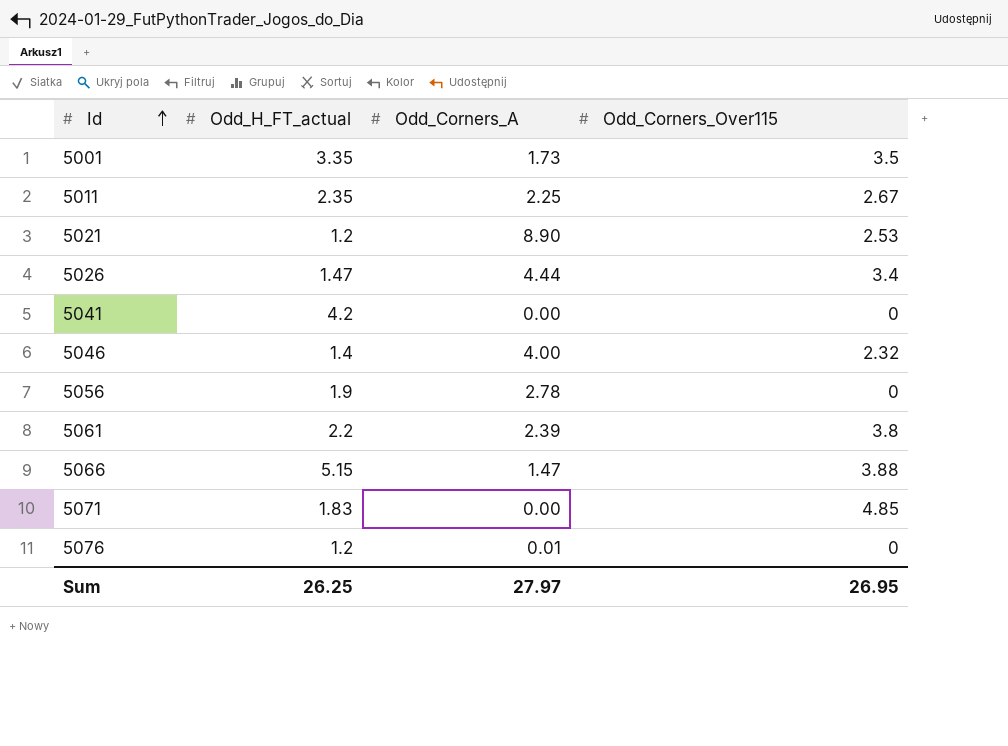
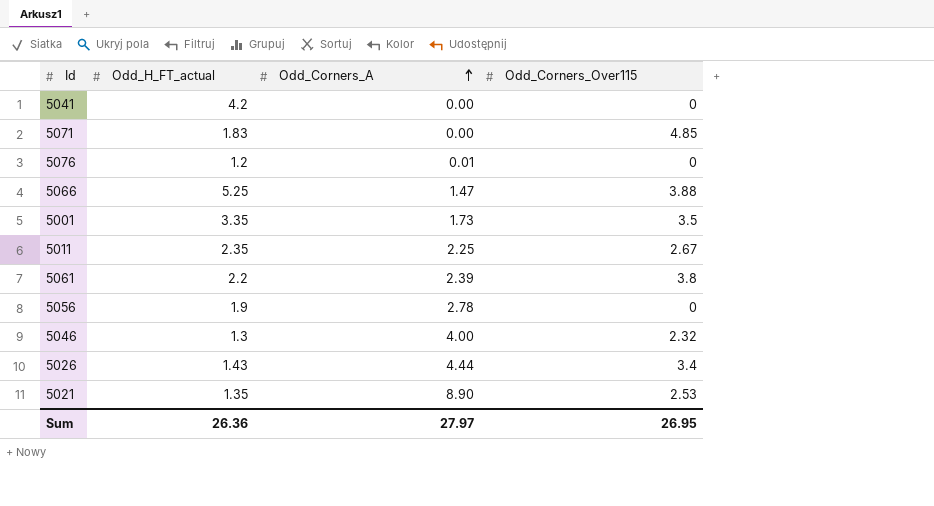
row order: Id ascending -> Odd_Corners_A ascending
5066 | Odd_H_FT_actual: 5.15 -> 5.25
5046 | Odd_H_FT_actual: 1.4 -> 1.3
5026 | Odd_H_FT_actual: 1.47 -> 1.43
5021 | Odd_H_FT_actual: 1.2 -> 1.35
Sum | Odd_H_FT_actual: 26.25 -> 26.36

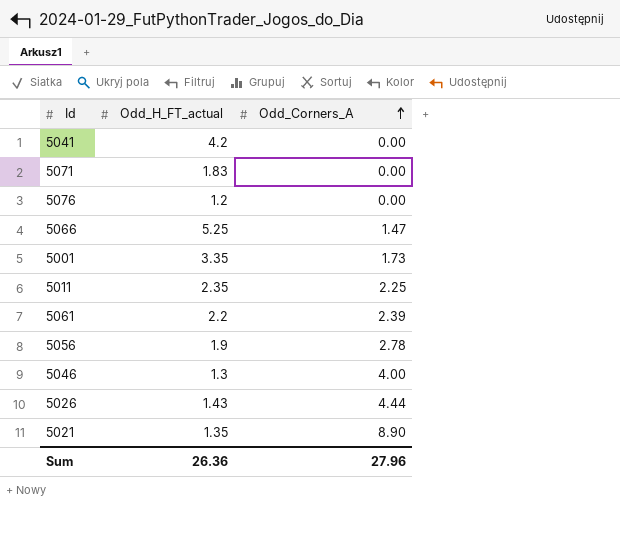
column Odd_Corners_Over115 | position: 4 -> none
5076 | Odd_Corners_A: 0.01 -> 0.00
Sum | Odd_Corners_A: 27.97 -> 27.96

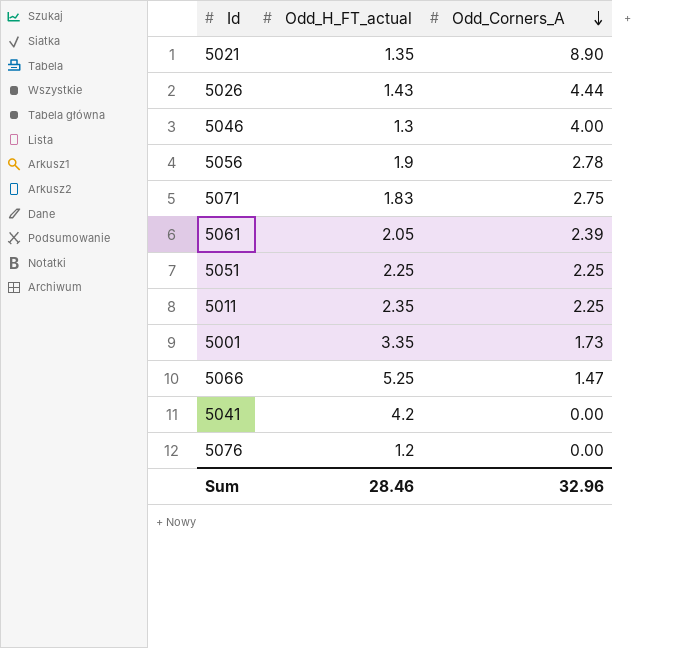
row order: Odd_Corners_A ascending -> Odd_Corners_A descending
5071 | Odd_Corners_A: 0.00 -> 2.75
5061 | Odd_H_FT_actual: 2.2 -> 2.05
row 5051: none -> 2.25 | 2.25
Sum | Odd_H_FT_actual: 26.36 -> 28.46
Sum | Odd_Corners_A: 27.96 -> 32.96

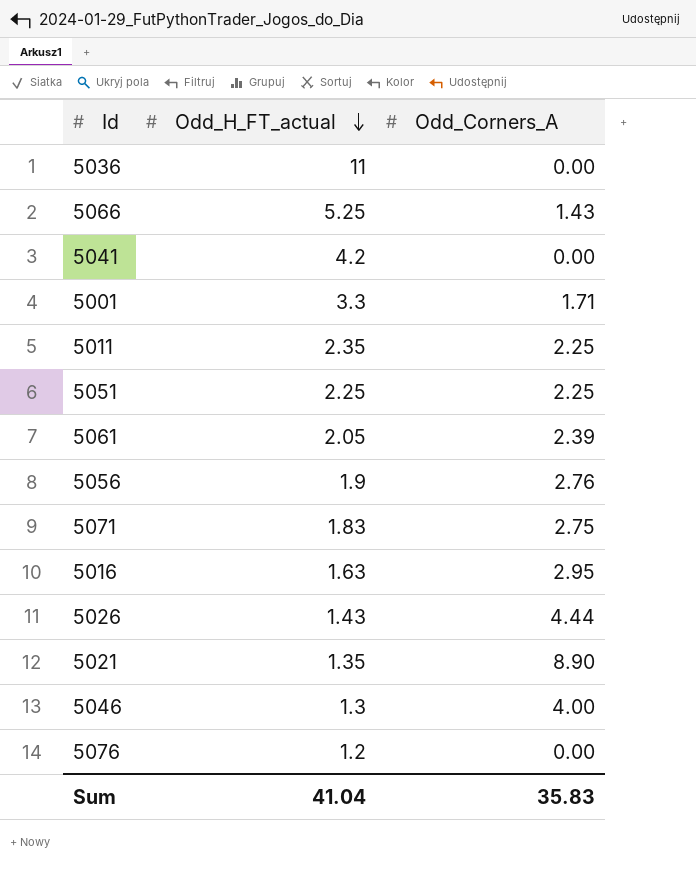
row order: Odd_Corners_A descending -> Odd_H_FT_actual descending
row 5036: none -> 11 | 0.00
5066 | Odd_Corners_A: 1.47 -> 1.43
5001 | Odd_H_FT_actual: 3.35 -> 3.3
5001 | Odd_Corners_A: 1.73 -> 1.71
5056 | Odd_Corners_A: 2.78 -> 2.76
row 5016: none -> 1.63 | 2.95
Sum | Odd_H_FT_actual: 28.46 -> 41.04
Sum | Odd_Corners_A: 32.96 -> 35.83

